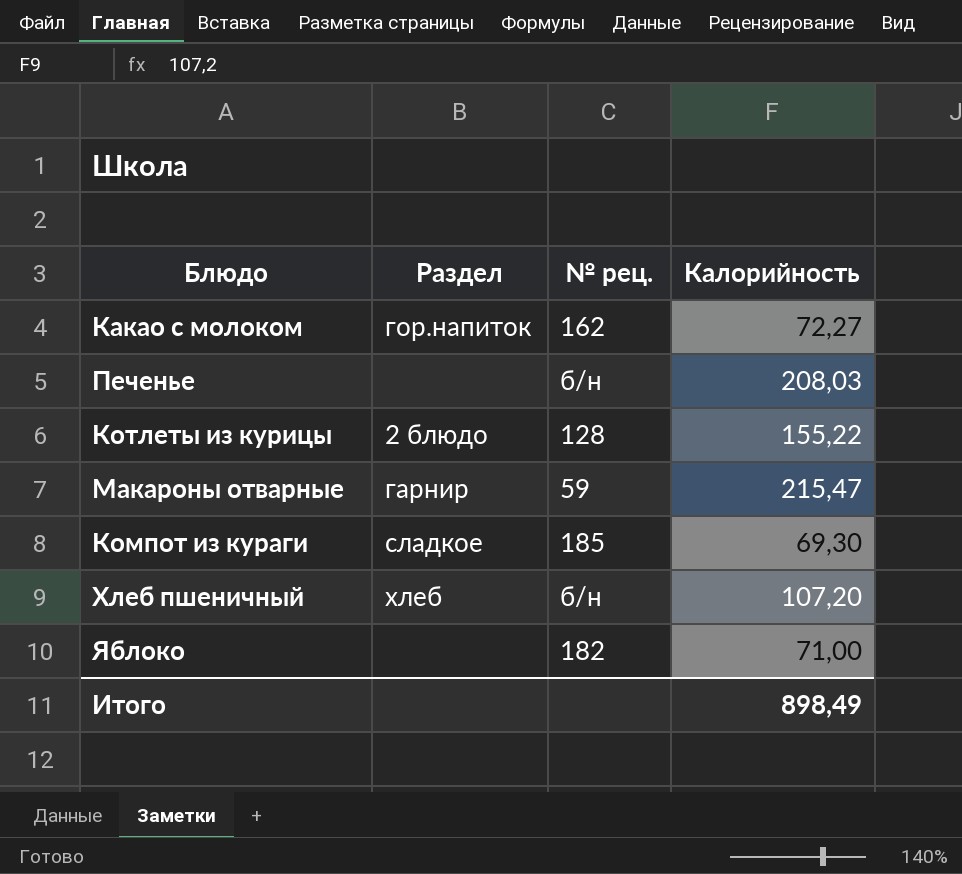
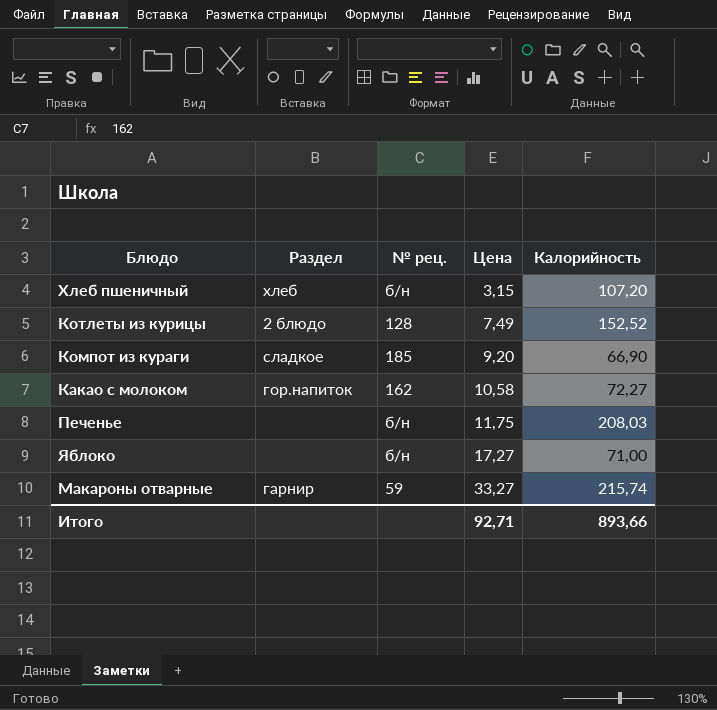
row order: none -> Цена ascending
column Цена | position: none -> 4
Котлеты из курицы | Калорийность: 155,22 -> 152,52
Компот из кураги | Калорийность: 69,30 -> 66,90
Яблоко | № рец.: 182 -> б/н
Макароны отварные | Калорийность: 215,47 -> 215,74
Итого | Калорийность: 898,49 -> 893,66

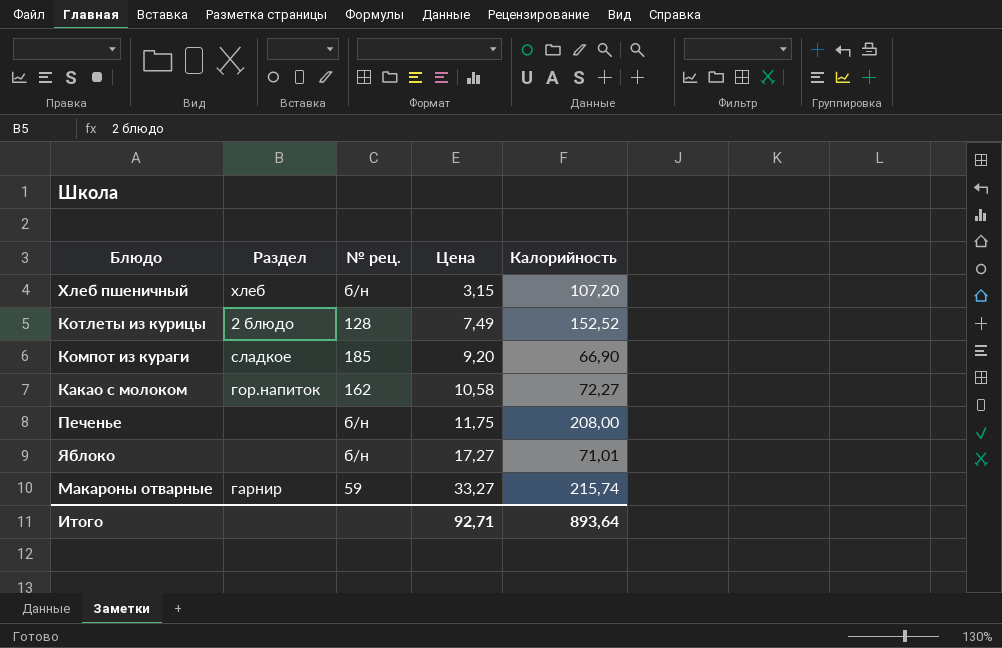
Печенье | Калорийность: 208,03 -> 208,00
Яблоко | Калорийность: 71,00 -> 71,01
Итого | Калорийность: 893,66 -> 893,64

